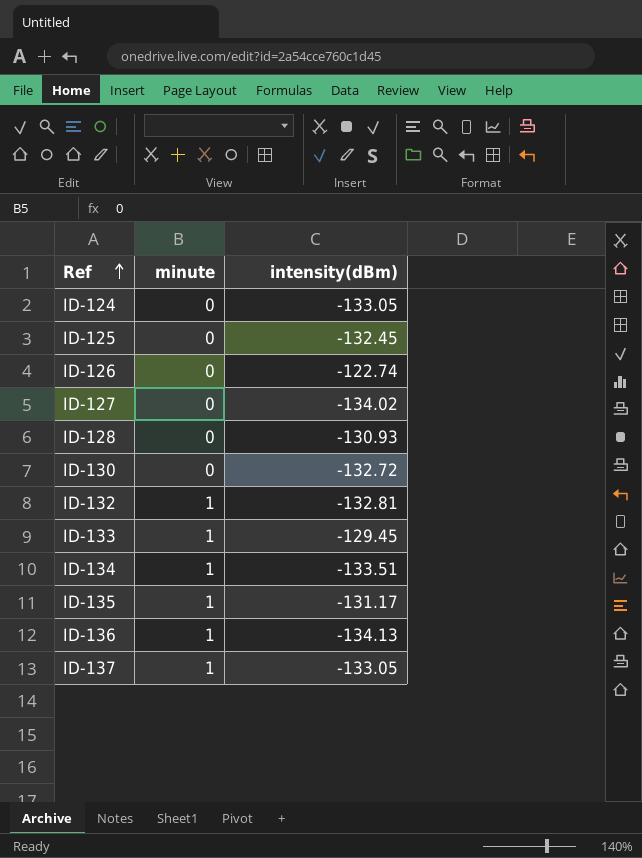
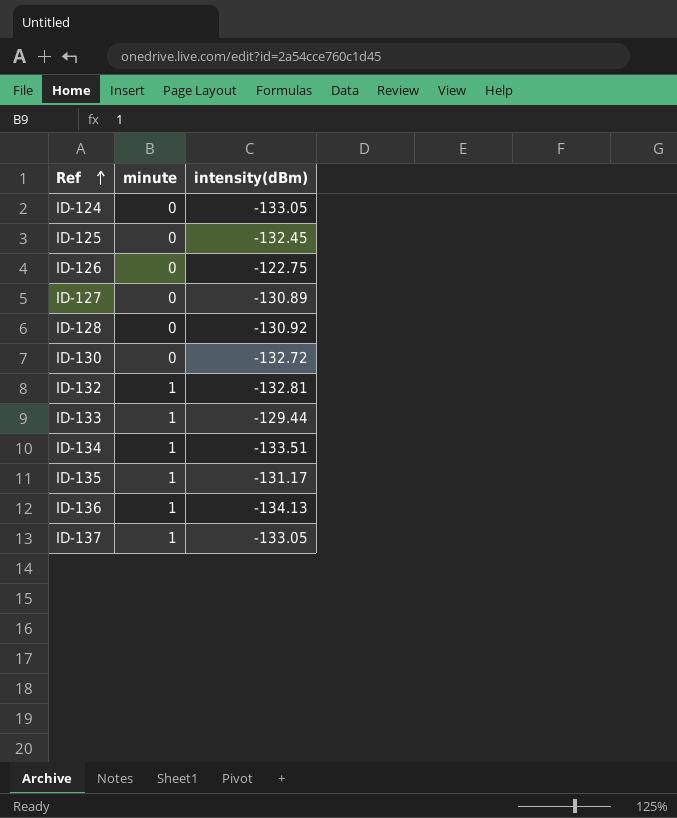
ID-126 | intensity(dBm): -122.74 -> -122.75
ID-127 | intensity(dBm): -134.02 -> -130.89
ID-128 | intensity(dBm): -130.93 -> -130.92
ID-133 | intensity(dBm): -129.45 -> -129.44

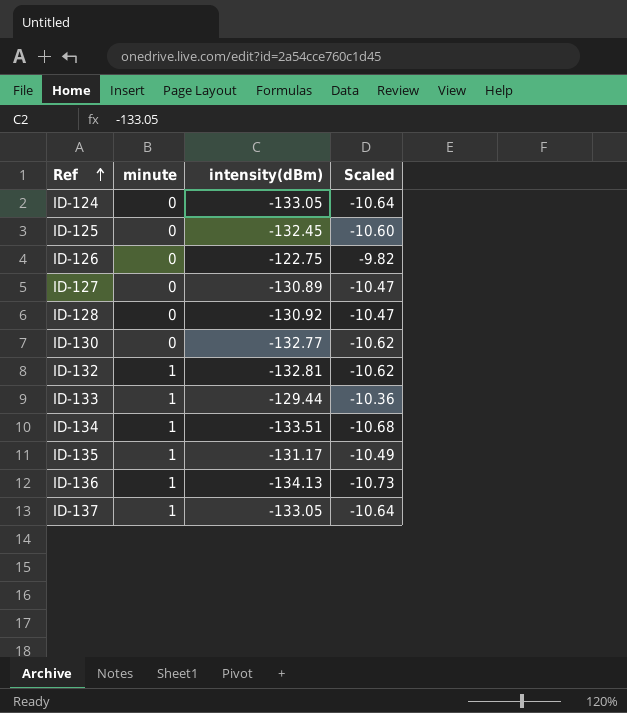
column Scaled | formula: none -> [intensity(dBm)] * 0.08
ID-130 | intensity(dBm): -132.72 -> -132.77

